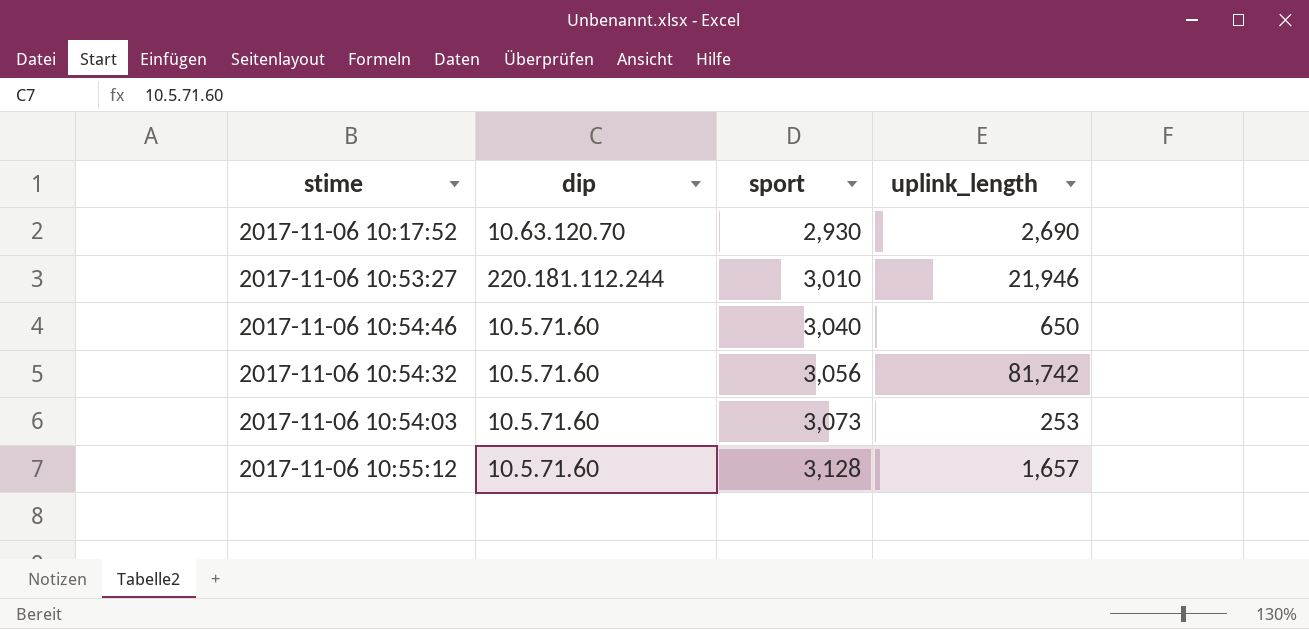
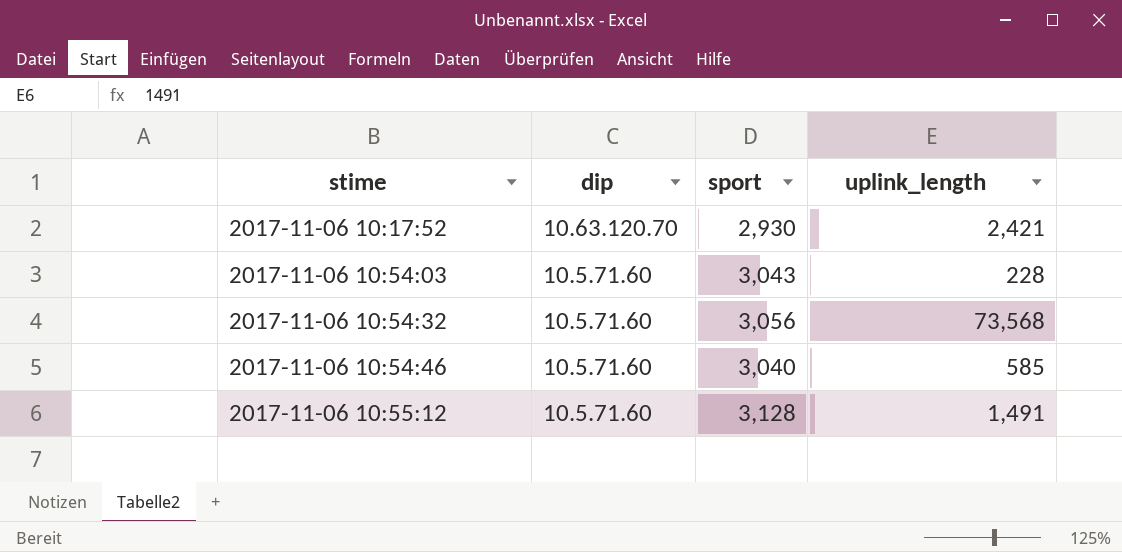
row order: sport ascending -> stime ascending
row 2017-11-06 10:53:27: 220.181.112.244 | 3,010 | 21,946 -> none
2017-11-06 10:17:52 | uplink_length: 2,690 -> 2,421
2017-11-06 10:54:03 | sport: 3,073 -> 3,043
2017-11-06 10:54:03 | uplink_length: 253 -> 228
2017-11-06 10:54:32 | uplink_length: 81,742 -> 73,568
2017-11-06 10:54:46 | uplink_length: 650 -> 585
2017-11-06 10:55:12 | uplink_length: 1,657 -> 1,491

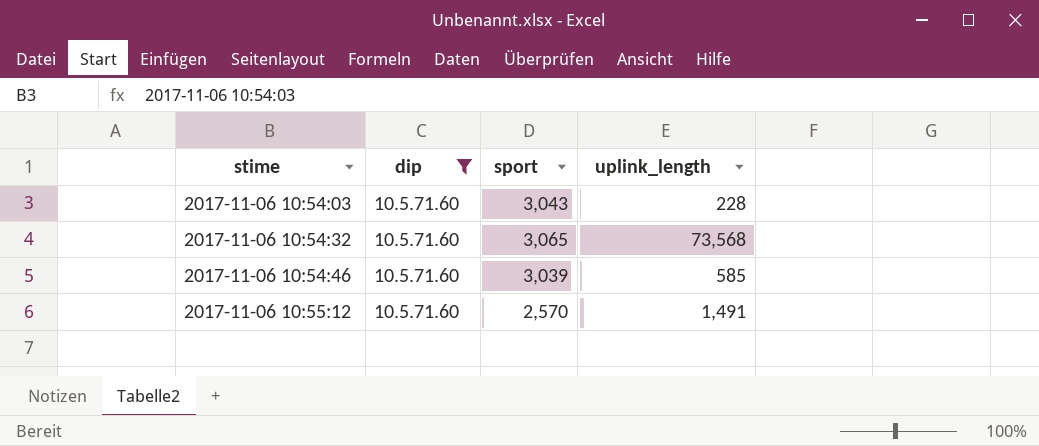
filter: none -> dip = 10.5.71.60
2017-11-06 10:54:32 | sport: 3,056 -> 3,065
2017-11-06 10:54:46 | sport: 3,040 -> 3,039
2017-11-06 10:55:12 | sport: 3,128 -> 2,570

